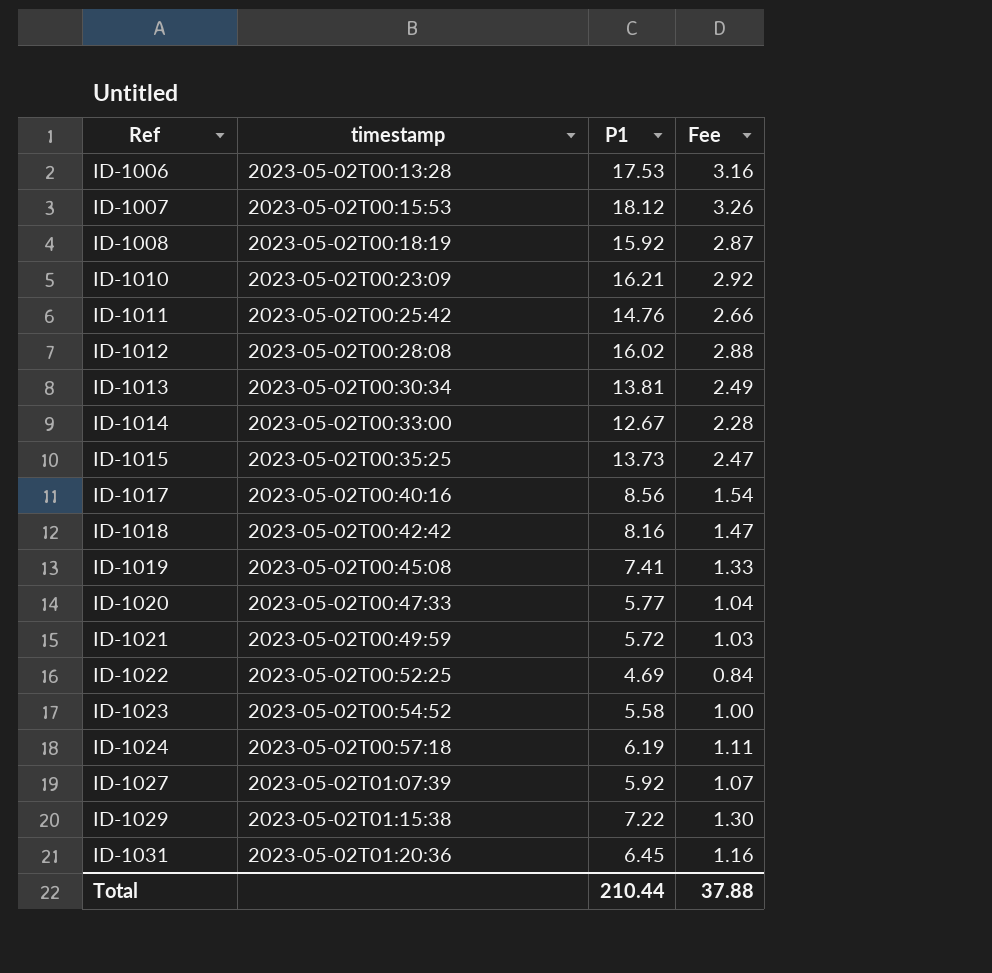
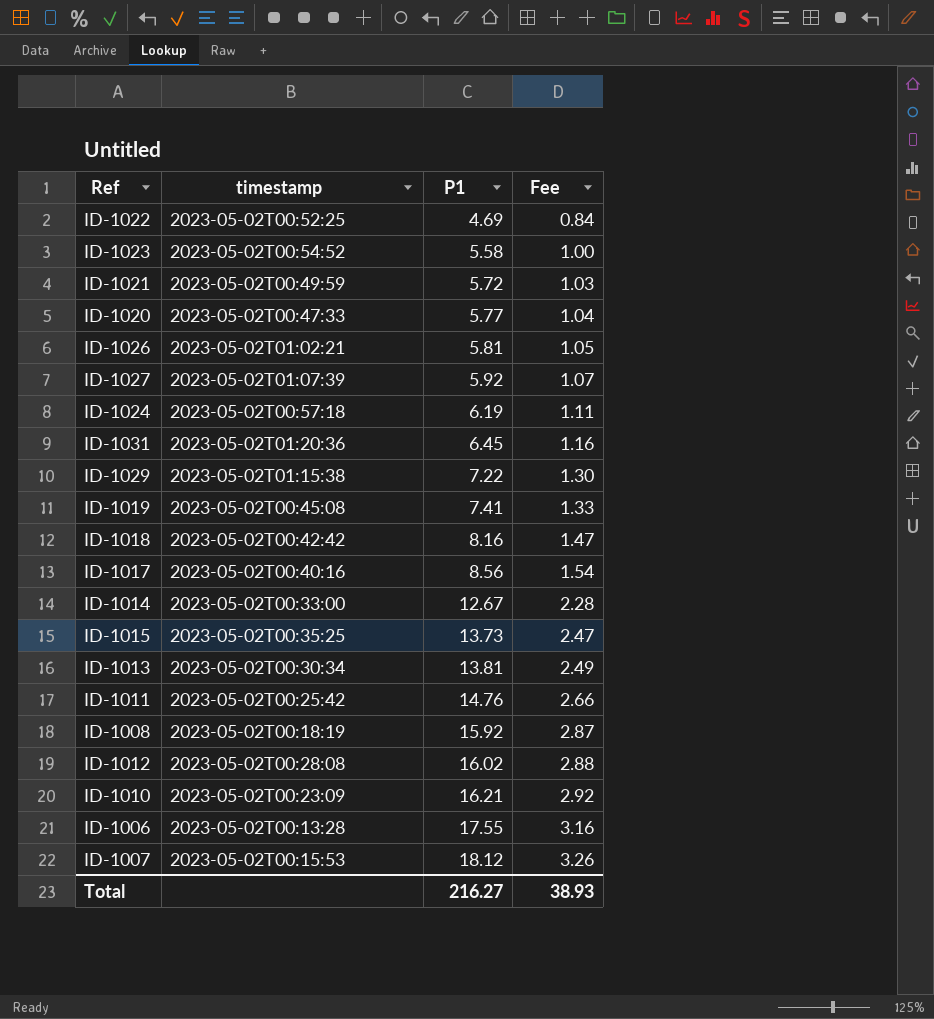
row order: Ref ascending -> P1 ascending
row ID-1026: none -> 2023-05-02T01:02:21 | 5.81 | 1.05
ID-1006 | P1: 17.53 -> 17.55
Total | P1: 210.44 -> 216.27
Total | Fee: 37.88 -> 38.93

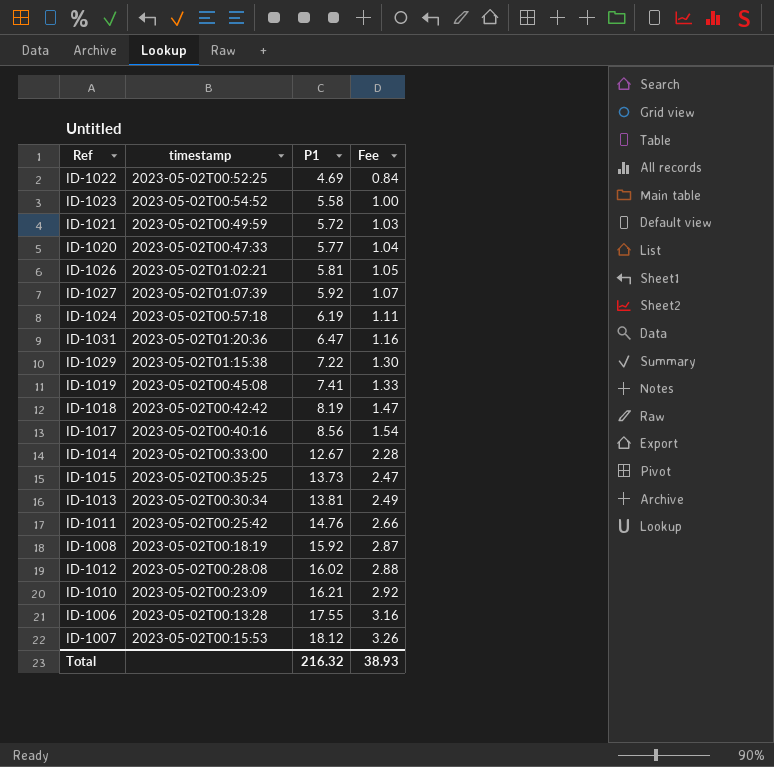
ID-1031 | P1: 6.45 -> 6.47
ID-1018 | P1: 8.16 -> 8.19
Total | P1: 216.27 -> 216.32

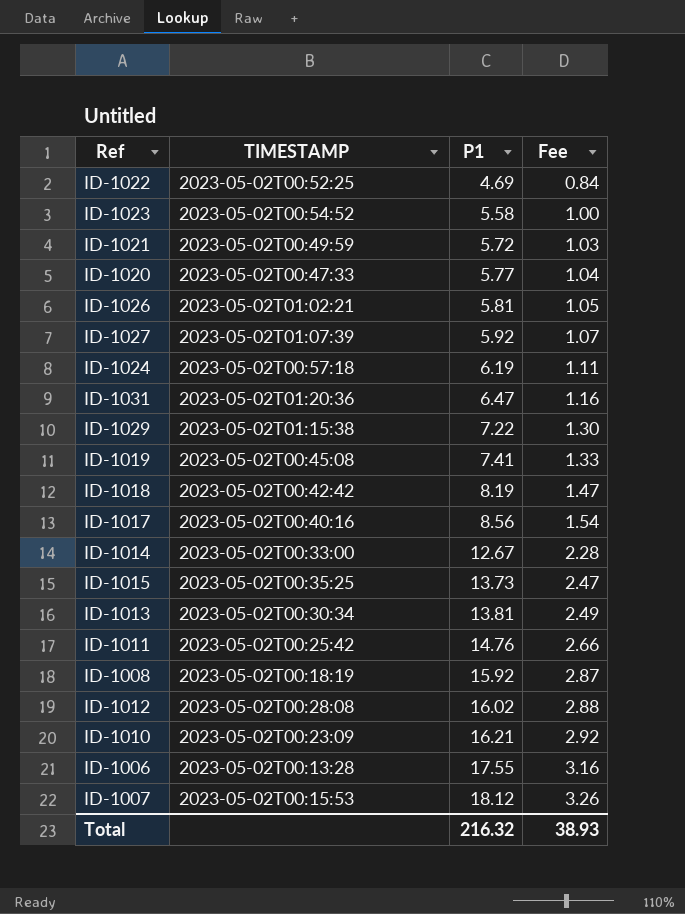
column name: timestamp -> TIMESTAMP

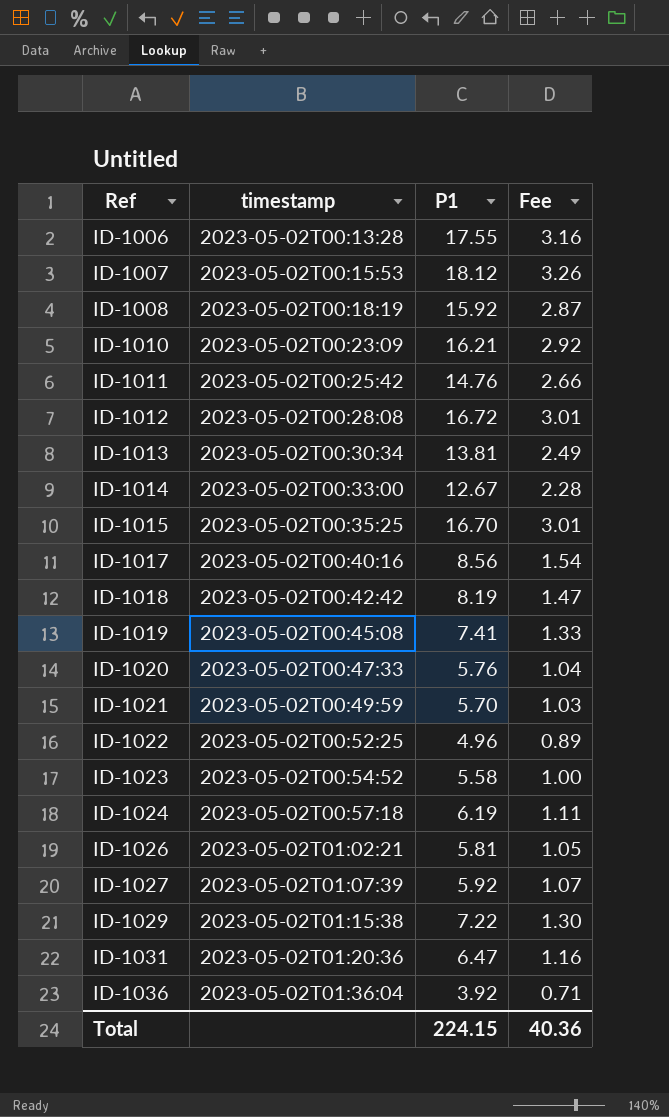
row order: P1 ascending -> Ref ascending
column name: TIMESTAMP -> timestamp
ID-1012 | P1: 16.02 -> 16.72
ID-1012 | Fee: 2.88 -> 3.01
ID-1015 | P1: 13.73 -> 16.70
ID-1015 | Fee: 2.47 -> 3.01
ID-1020 | P1: 5.77 -> 5.76
ID-1021 | P1: 5.72 -> 5.70
ID-1022 | P1: 4.69 -> 4.96
ID-1022 | Fee: 0.84 -> 0.89
row ID-1036: none -> 2023-05-02T01:36:04 | 3.92 | 0.71
Total | P1: 216.32 -> 224.15
Total | Fee: 38.93 -> 40.36

